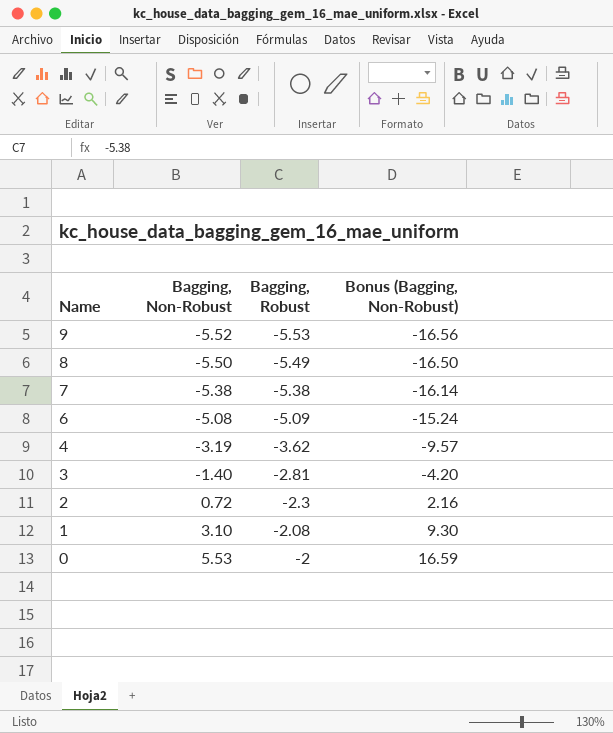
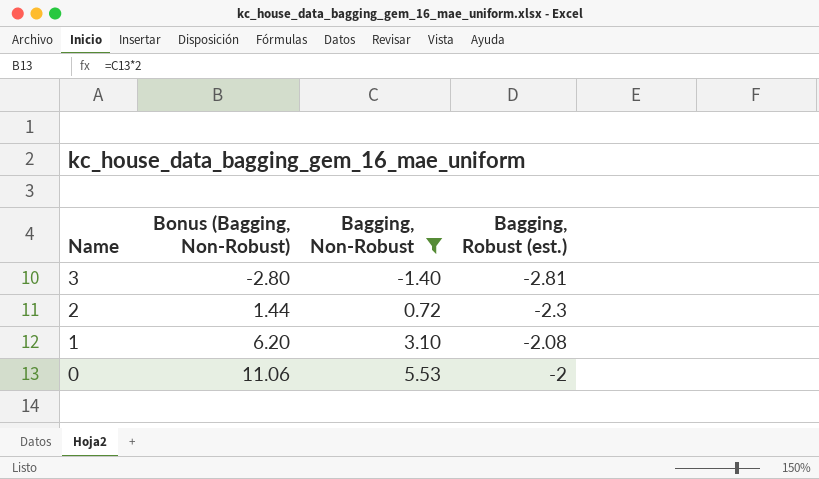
filter: none -> Bagging, Non-Robust >= -1.40
column Bonus (Bagging, Non-Robust) | formula: [Bagging, Non-Robust] * 3 -> [Bagging, Non-Robust] * 2
column Bonus (Bagging, Non-Robust) | position: 4 -> 2
column name: Bagging, Robust -> Bagging, Robust (est.)

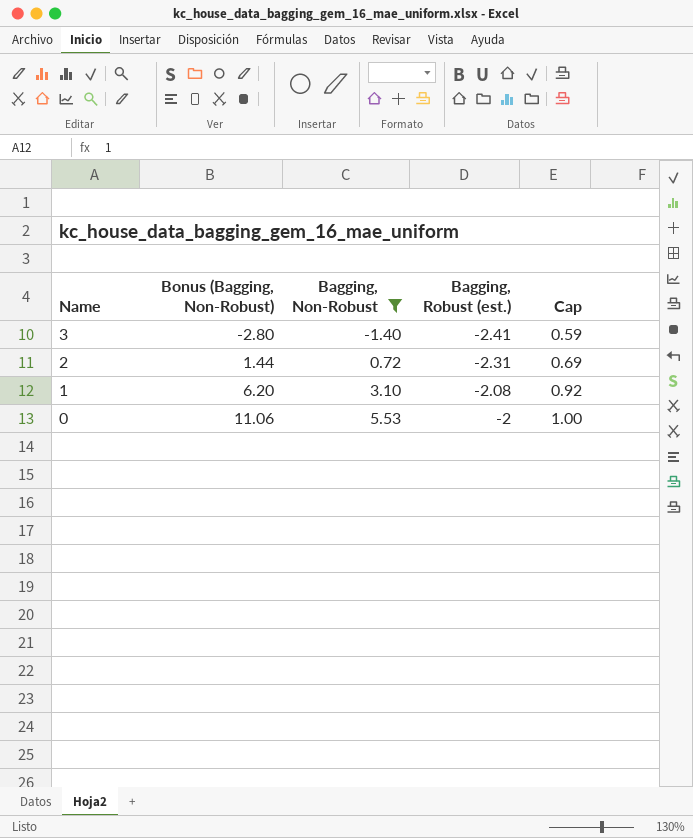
column Cap | formula: none -> [Bagging, Robust (est.)] + 3
3 | Bagging, Robust (est.): -2.81 -> -2.41
2 | Bagging, Robust (est.): -2.3 -> -2.31

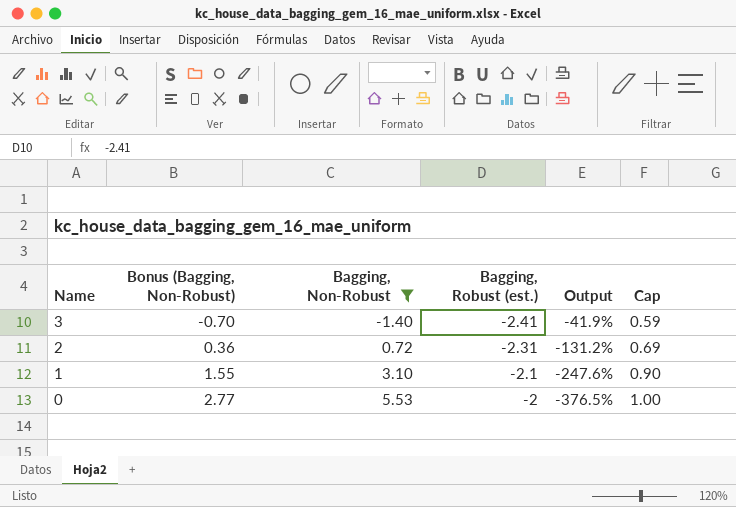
column Bonus (Bagging, Non-Robust) | formula: [Bagging, Non-Robust] * 2 -> [Bagging, Non-Robust] * 0.5
column Output | formula: none -> ([Bagging, Non-Robust] - [Bagging, Robust (est.)]) / [Bagging, Robust (est.)]
1 | Bagging, Robust (est.): -2.08 -> -2.1
1 | Cap: 0.92 -> 0.90

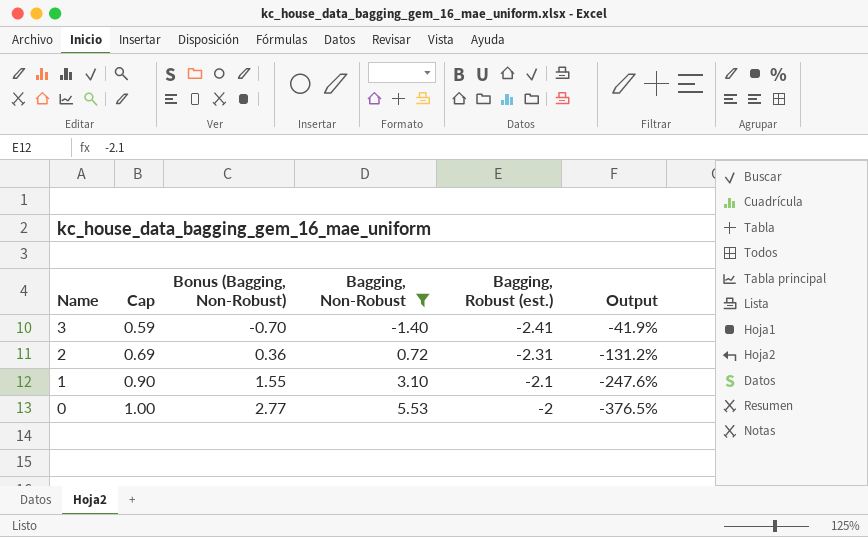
column Cap | position: 6 -> 2

